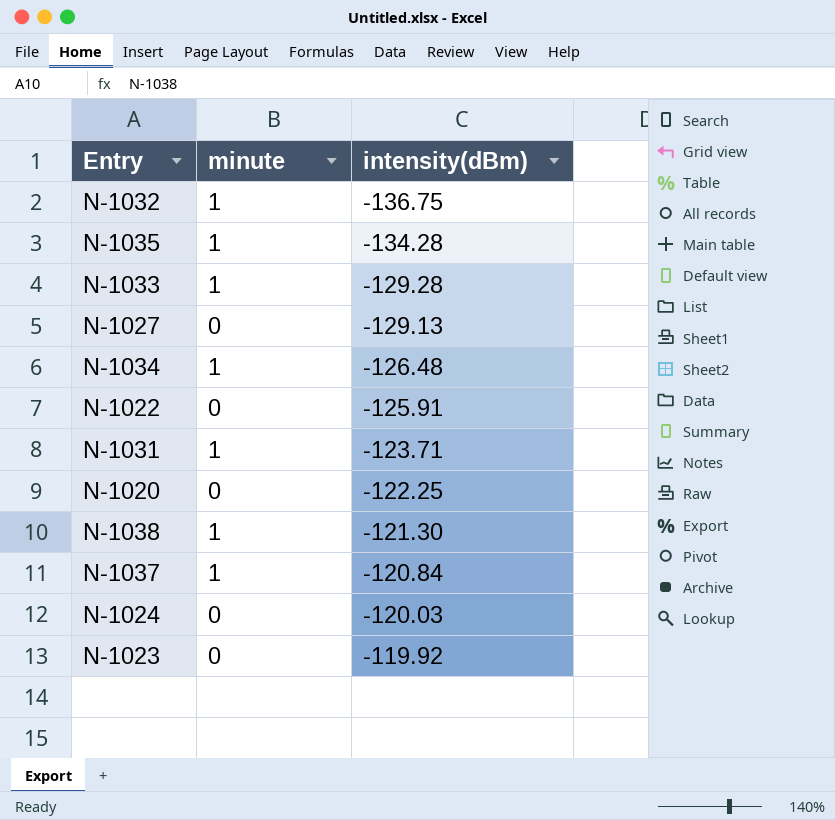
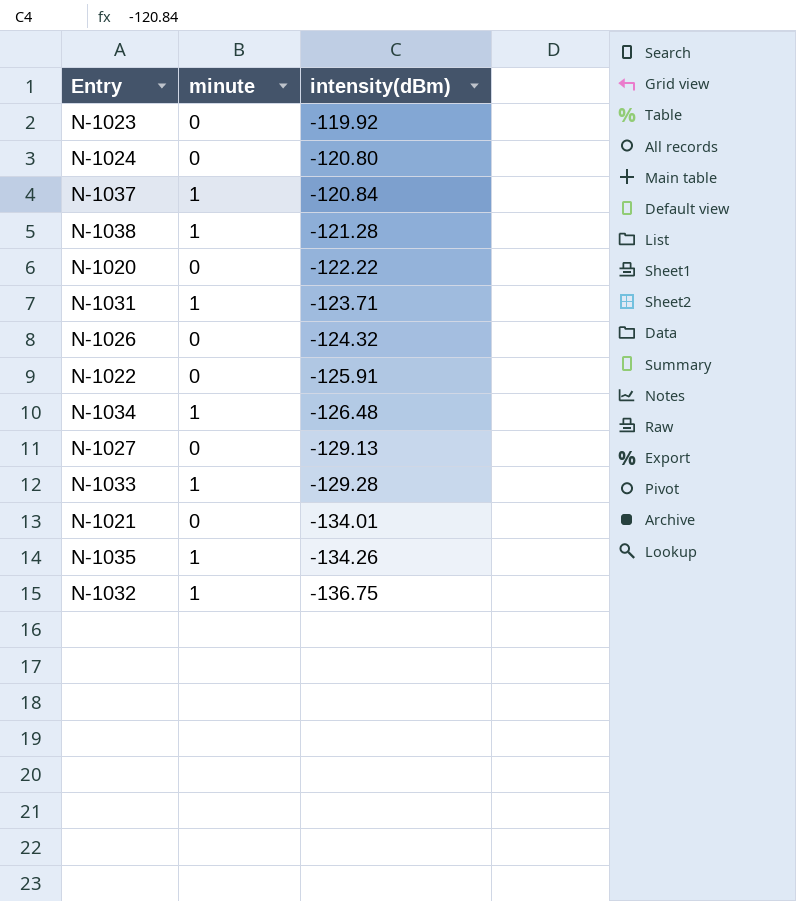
row order: intensity(dBm) ascending -> intensity(dBm) descending
N-1024 | intensity(dBm): -120.03 -> -120.80
N-1038 | intensity(dBm): -121.30 -> -121.28
N-1020 | intensity(dBm): -122.25 -> -122.22
row N-1026: none -> 0 | -124.32
row N-1021: none -> 0 | -134.01
N-1035 | intensity(dBm): -134.28 -> -134.26

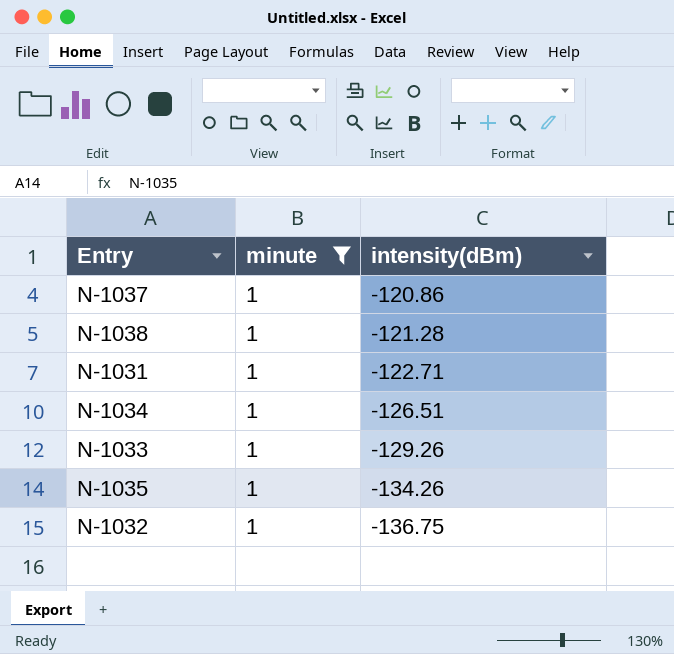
filter: none -> minute = 1
N-1037 | intensity(dBm): -120.84 -> -120.86
N-1031 | intensity(dBm): -123.71 -> -122.71
N-1034 | intensity(dBm): -126.48 -> -126.51
N-1033 | intensity(dBm): -129.28 -> -129.26

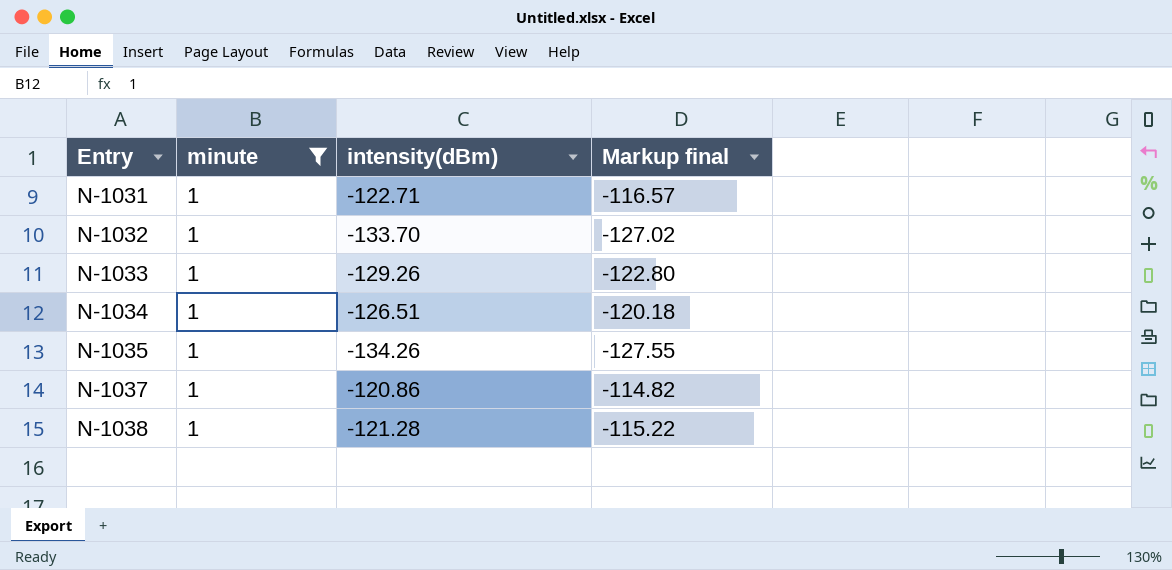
row order: intensity(dBm) descending -> Entry ascending
column Markup final | formula: none -> [intensity(dBm)] * 0.95
N-1032 | intensity(dBm): -136.75 -> -133.70

